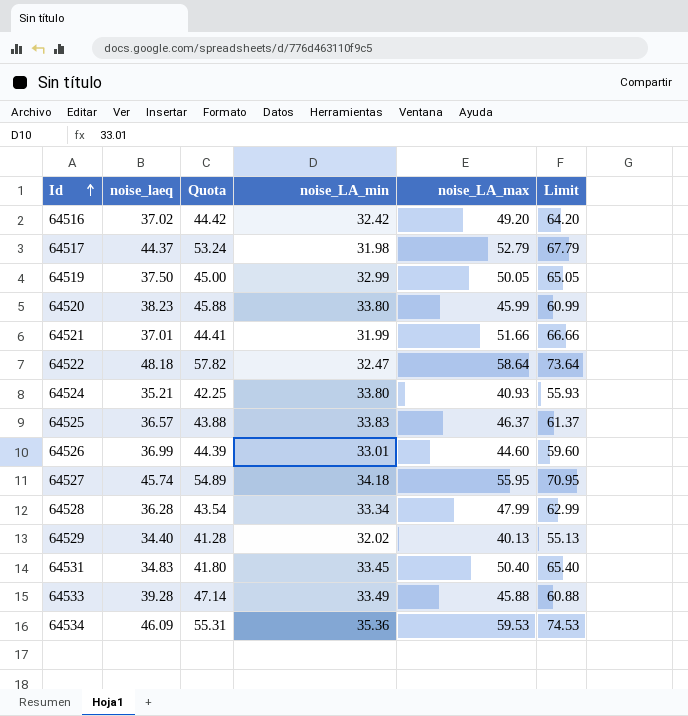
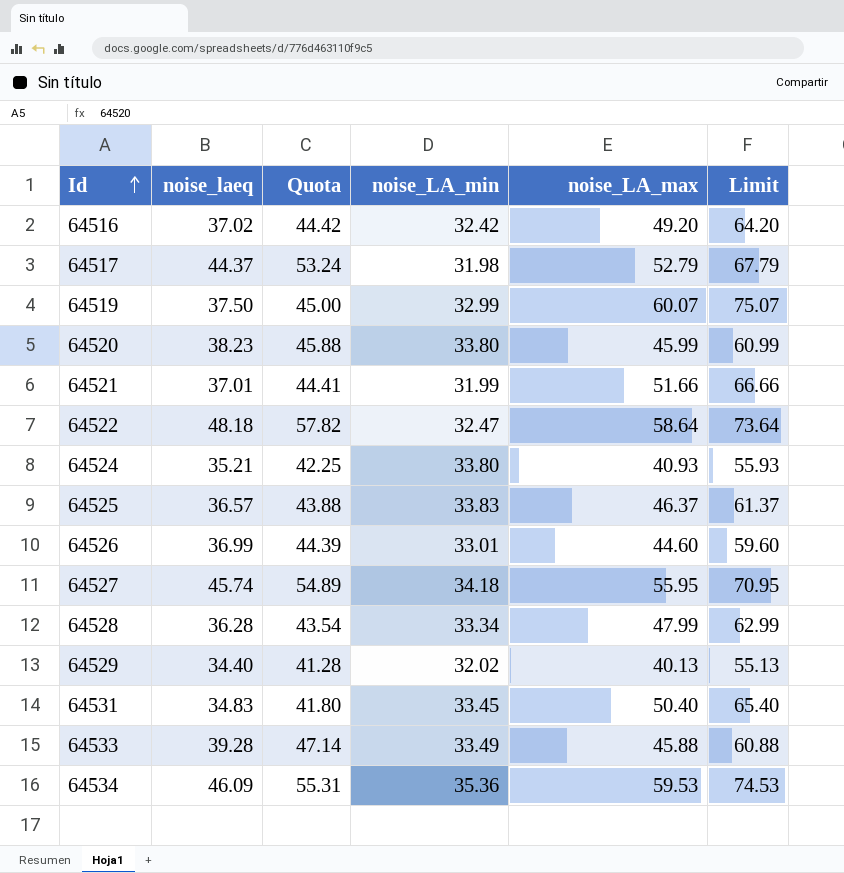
64519 | noise_LA_max: 50.05 -> 60.07
64519 | Limit: 65.05 -> 75.07

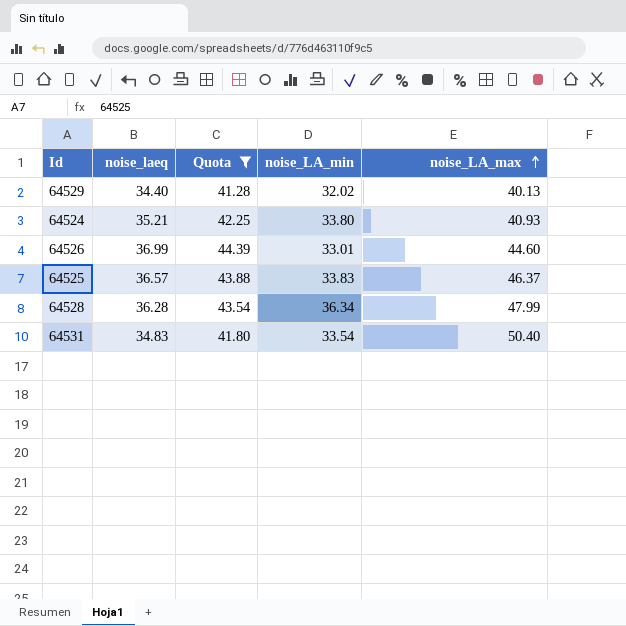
filter: none -> Quota <= 44.39
row order: Id ascending -> noise_LA_max ascending
column Limit | formula: [noise_LA_max] + 15 -> none
64528 | noise_LA_min: 33.34 -> 36.34
64531 | noise_LA_min: 33.45 -> 33.54

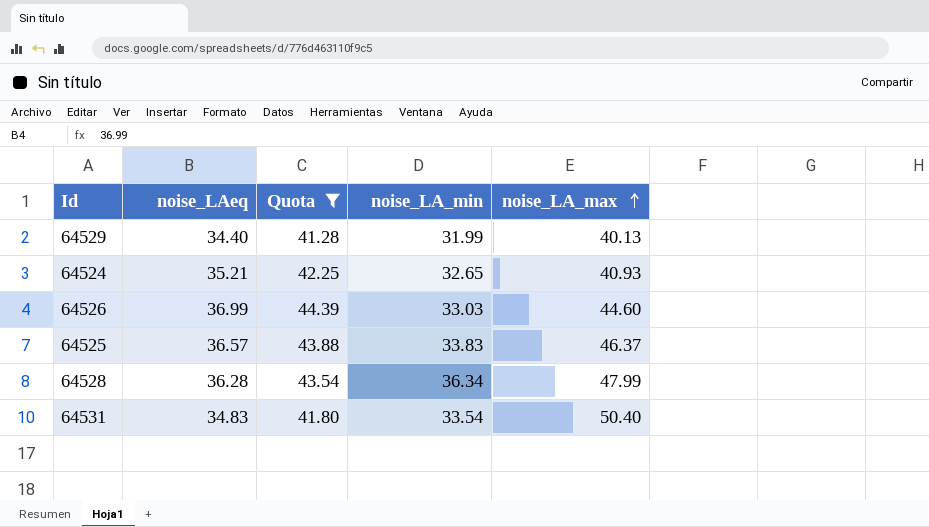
column name: noise_laeq -> noise_LAeq
64529 | noise_LA_min: 32.02 -> 31.99
64524 | noise_LA_min: 33.80 -> 32.65
64526 | noise_LA_min: 33.01 -> 33.03

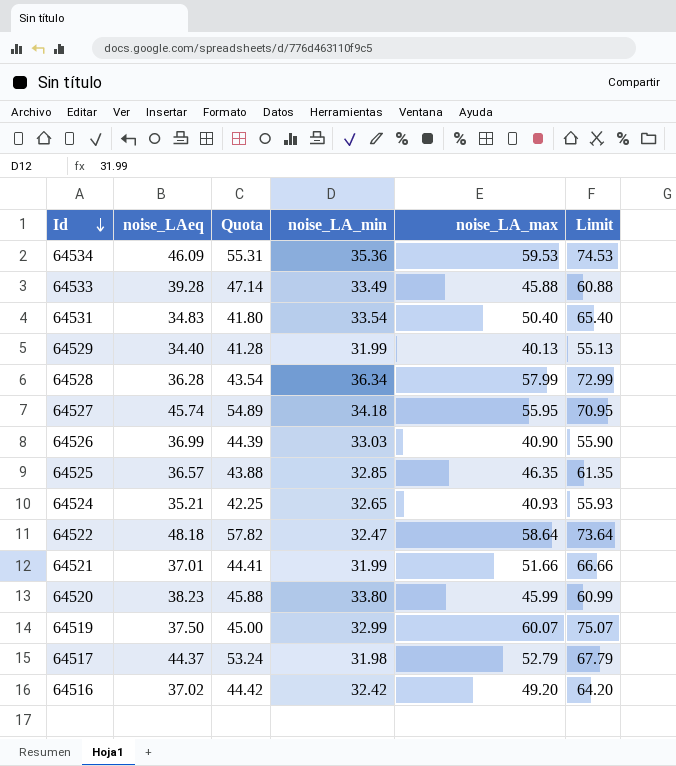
filter: Quota <= 44.39 -> none
row order: noise_LA_max ascending -> Id descending
column Limit | formula: none -> [noise_LA_max] + 15
64528 | noise_LA_max: 47.99 -> 57.99
64526 | noise_LA_max: 44.60 -> 40.90
64525 | noise_LA_min: 33.83 -> 32.85
64525 | noise_LA_max: 46.37 -> 46.35

